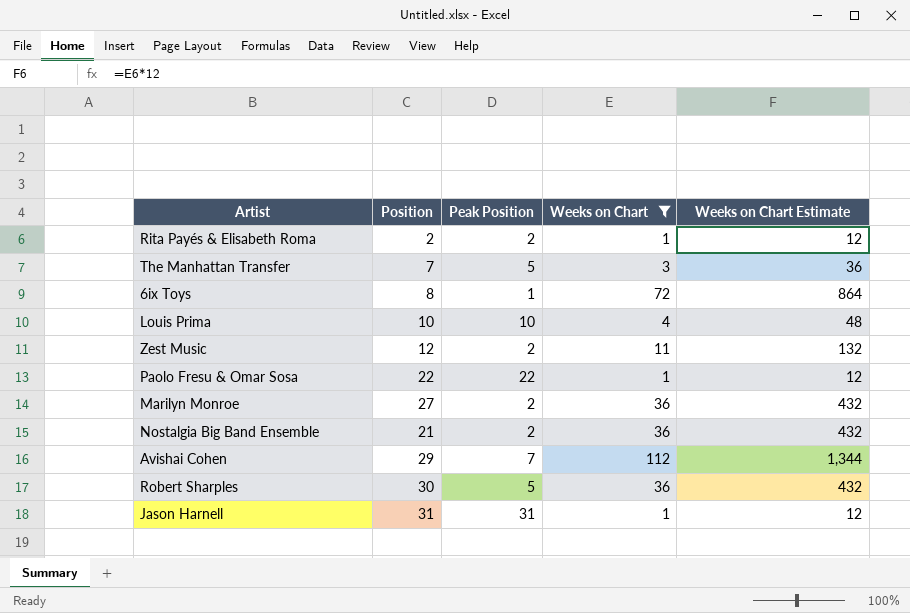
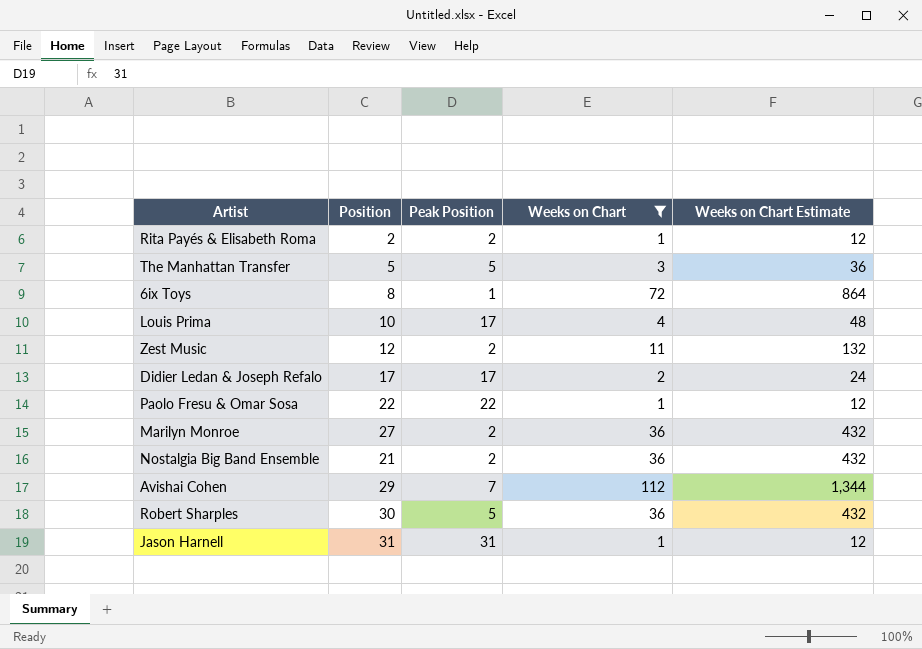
The Manhattan Transfer | Position: 7 -> 5
Louis Prima | Peak Position: 10 -> 17
row Didier Ledan & Joseph Refalo: none -> 17 | 17 | 2 | 24

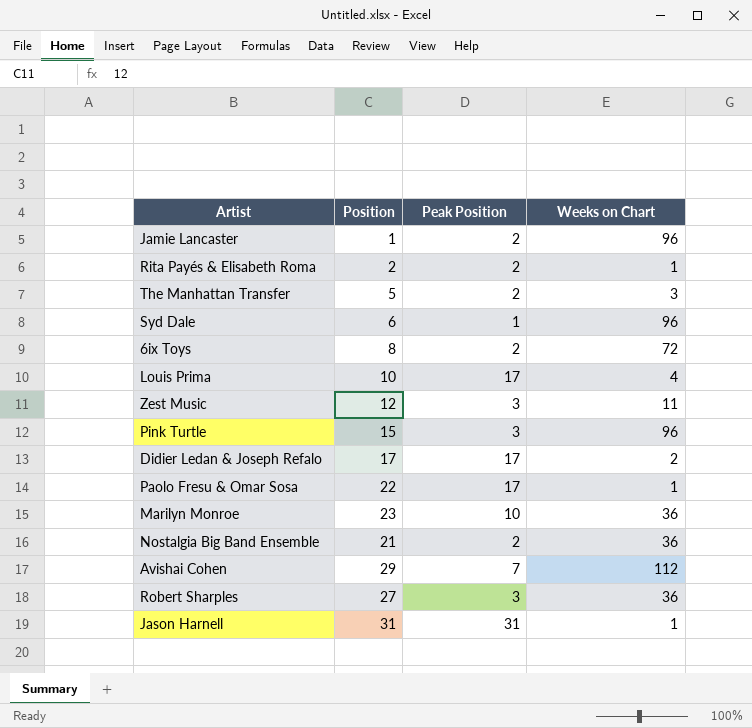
filter: Weeks on Chart != 96 -> none
column Weeks on Chart Estimate | formula: [Weeks on Chart] * 12 -> none
The Manhattan Transfer | Peak Position: 5 -> 2
6ix Toys | Peak Position: 1 -> 2
Zest Music | Peak Position: 2 -> 3
Paolo Fresu & Omar Sosa | Peak Position: 22 -> 17
Marilyn Monroe | Position: 27 -> 23
Marilyn Monroe | Peak Position: 2 -> 10
Robert Sharples | Position: 30 -> 27
Robert Sharples | Peak Position: 5 -> 3

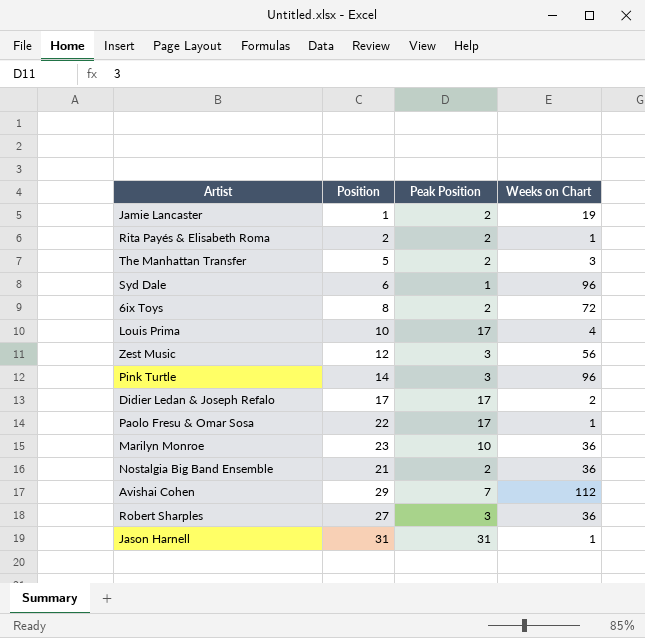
Jamie Lancaster | Weeks on Chart: 96 -> 19
Zest Music | Weeks on Chart: 11 -> 56
Pink Turtle | Position: 15 -> 14

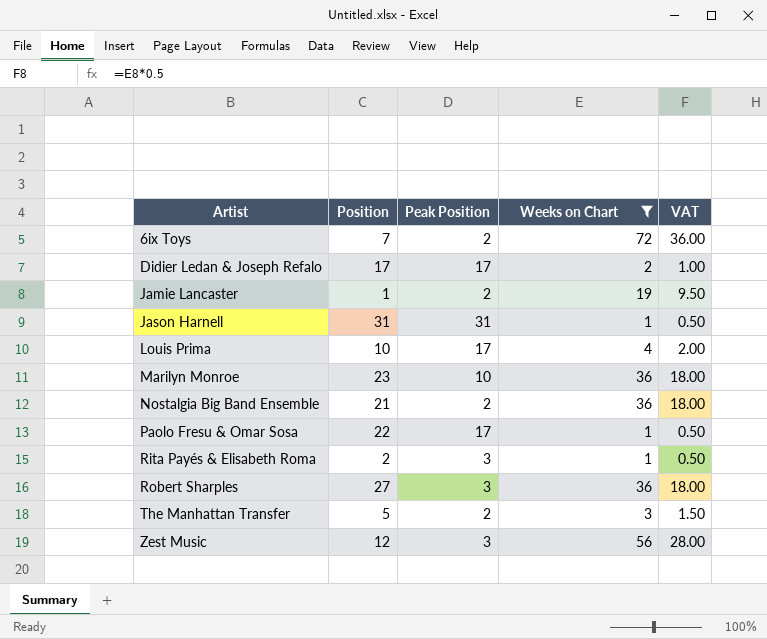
filter: none -> Weeks on Chart <= 72
row order: none -> Artist ascending
column VAT | formula: none -> [Weeks on Chart] * 0.5
6ix Toys | Position: 8 -> 7
Rita Payés & Elisabeth Roma | Peak Position: 2 -> 3

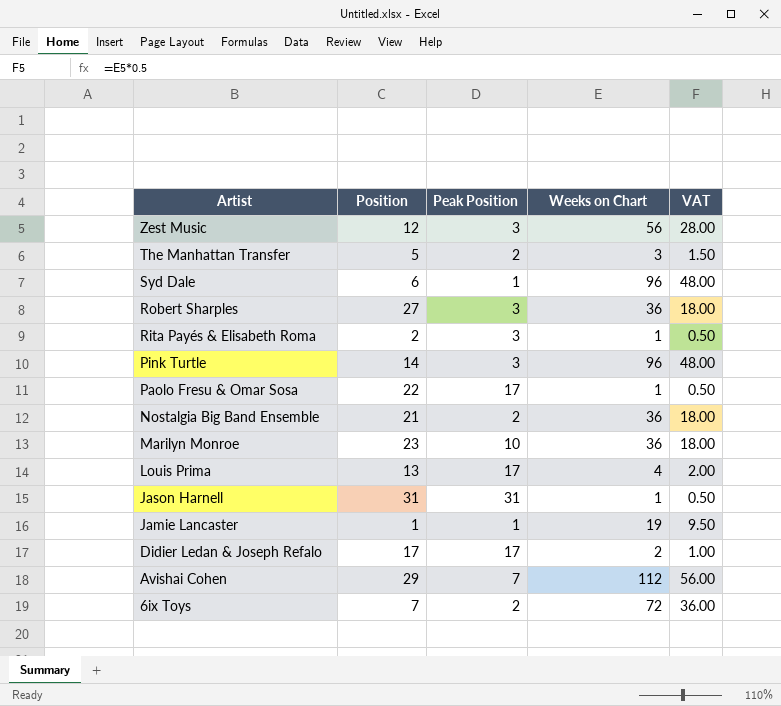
filter: Weeks on Chart <= 72 -> none
row order: Artist ascending -> Artist descending
Louis Prima | Position: 10 -> 13
Jamie Lancaster | Peak Position: 2 -> 1

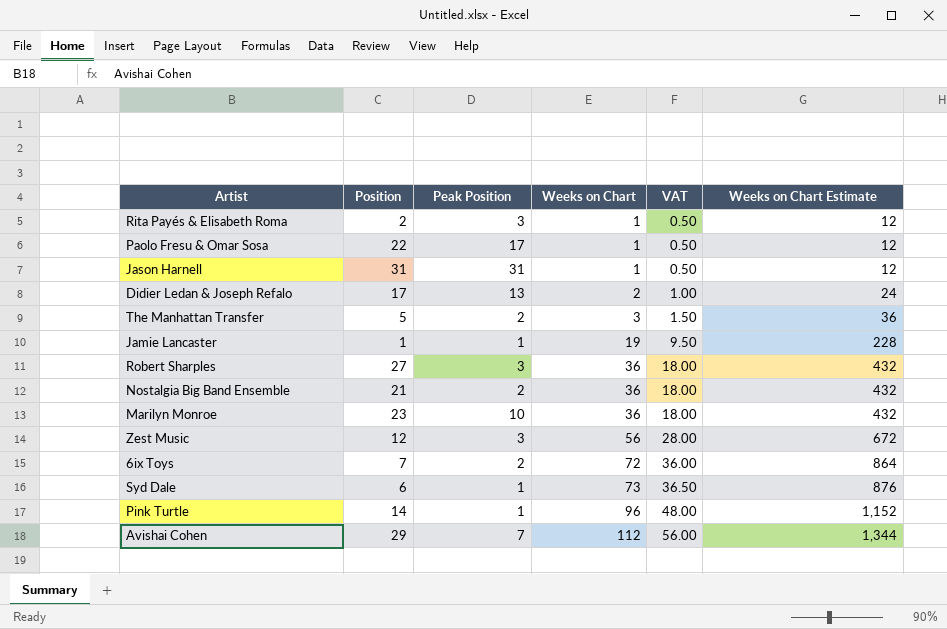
row order: Artist descending -> Weeks on Chart ascending
column Weeks on Chart Estimate | formula: none -> [Weeks on Chart] * 12
row Louis Prima: 13 | 17 | 4 | 2.00 -> none
Didier Ledan & Joseph Refalo | Peak Position: 17 -> 13
Syd Dale | Weeks on Chart: 96 -> 73
Syd Dale | VAT: 48.00 -> 36.50
Pink Turtle | Peak Position: 3 -> 1

